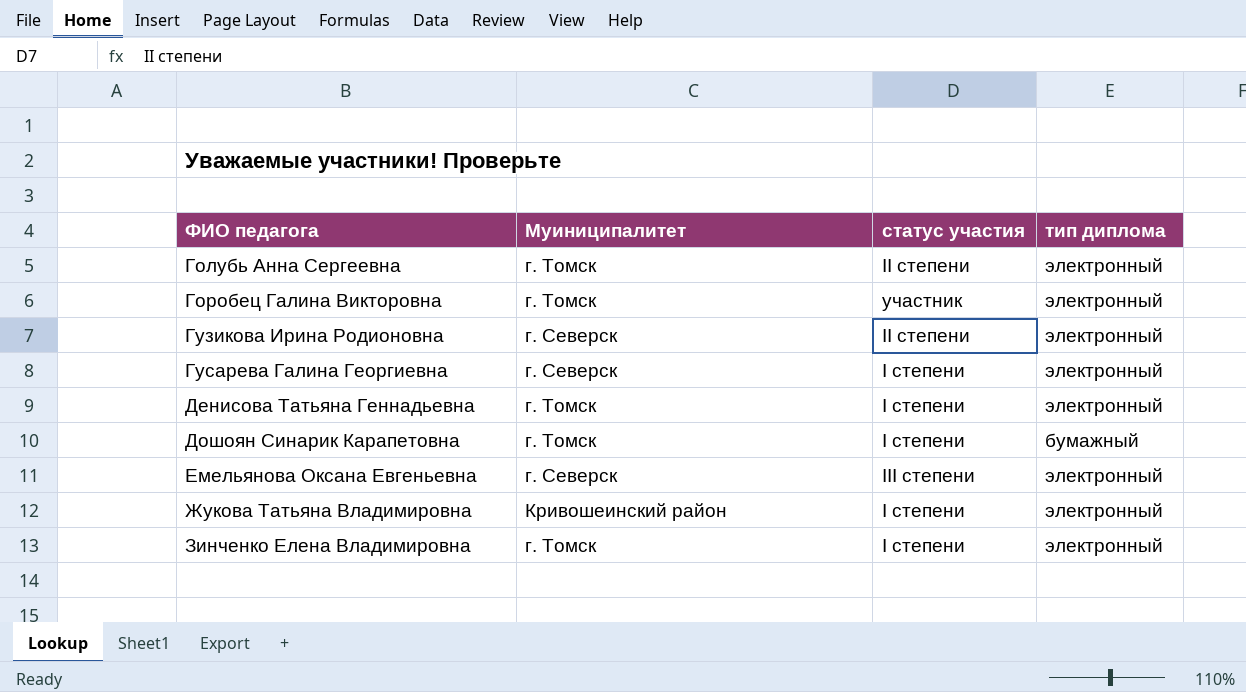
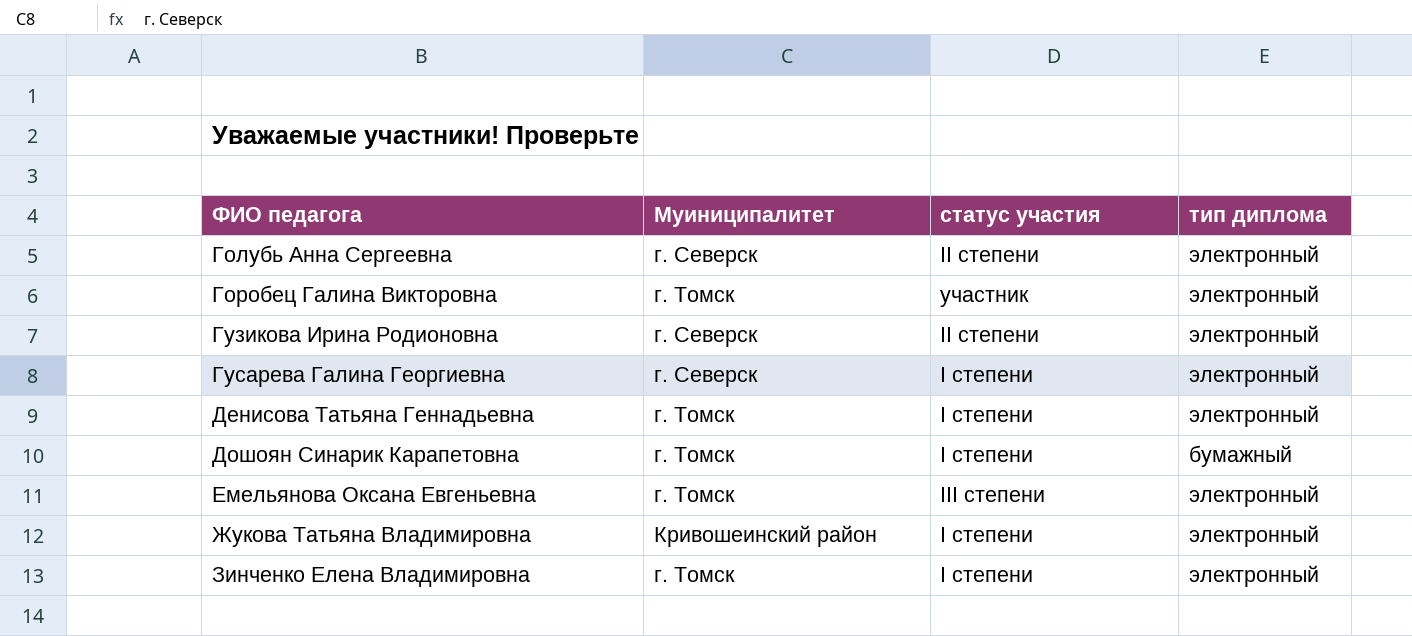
Голубь Анна Сергеевна | Муиниципалитет: г. Томск -> г. Северск
Емельянова Оксана Евгеньевна | Муиниципалитет: г. Северск -> г. Томск

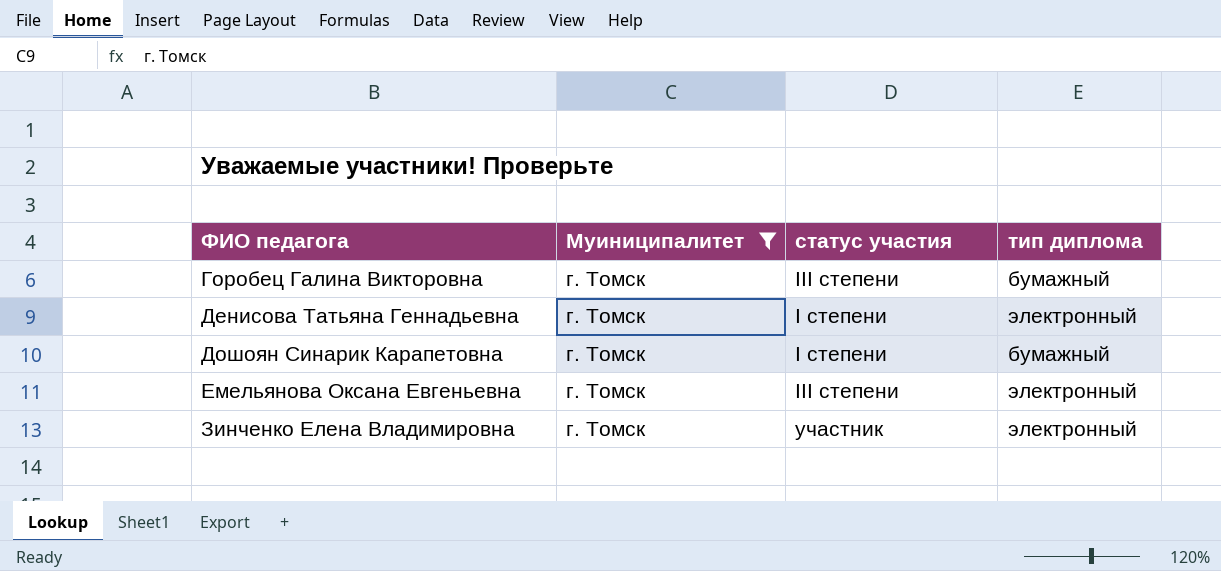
filter: none -> Муиниципалитет = г. Томск
Горобец Галина Викторовна | статус участия: участник -> III степени
Горобец Галина Викторовна | тип диплома: электронный -> бумажный
Зинченко Елена Владимировна | статус участия: I степени -> участник

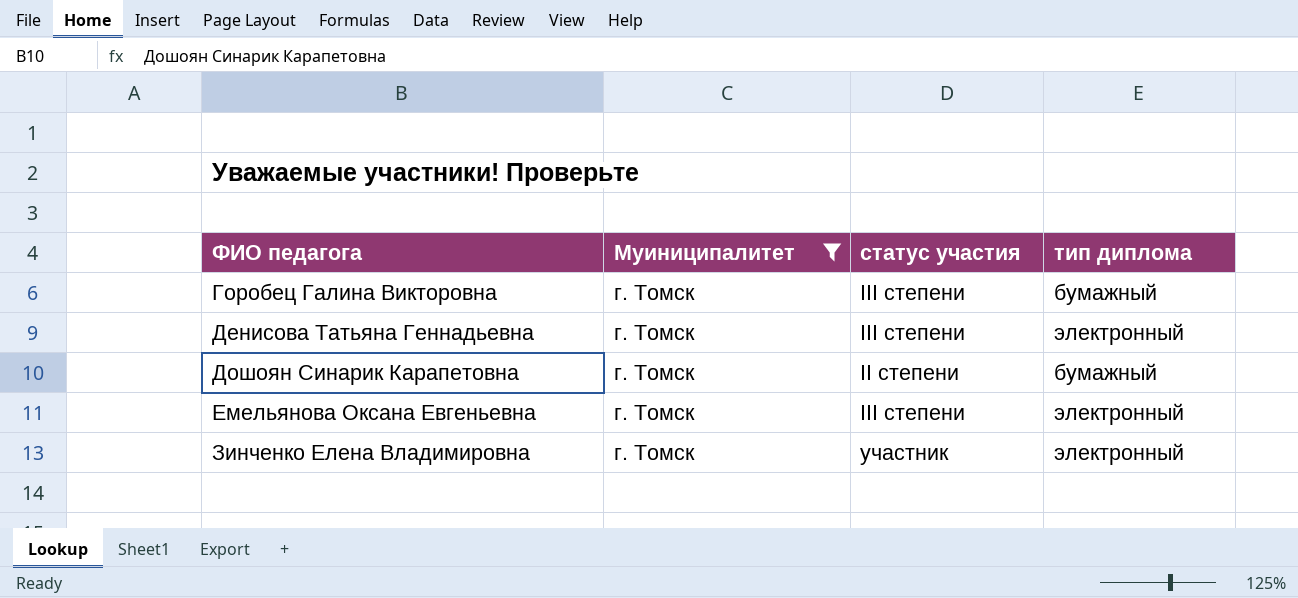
Денисова Татьяна Геннадьевна | статус участия: I степени -> III степени
Дошоян Синарик Карапетовна | статус участия: I степени -> II степени

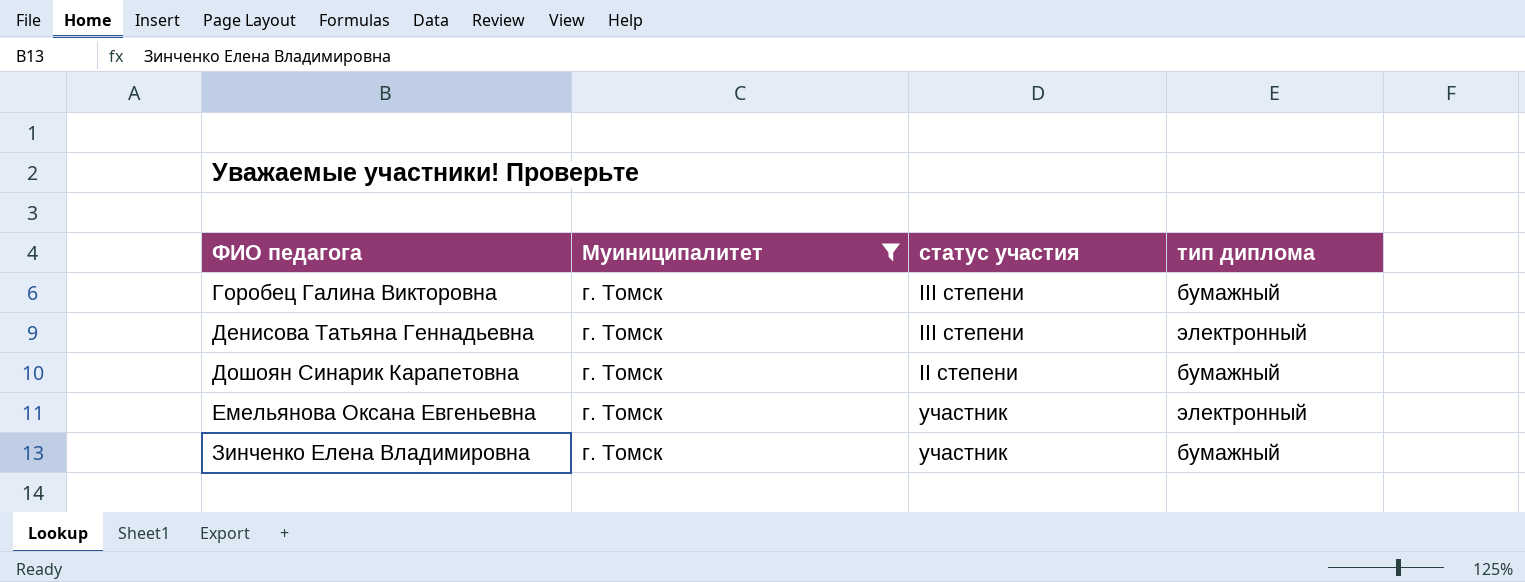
Емельянова Оксана Евгеньевна | статус участия: III степени -> участник
Зинченко Елена Владимировна | тип диплома: электронный -> бумажный

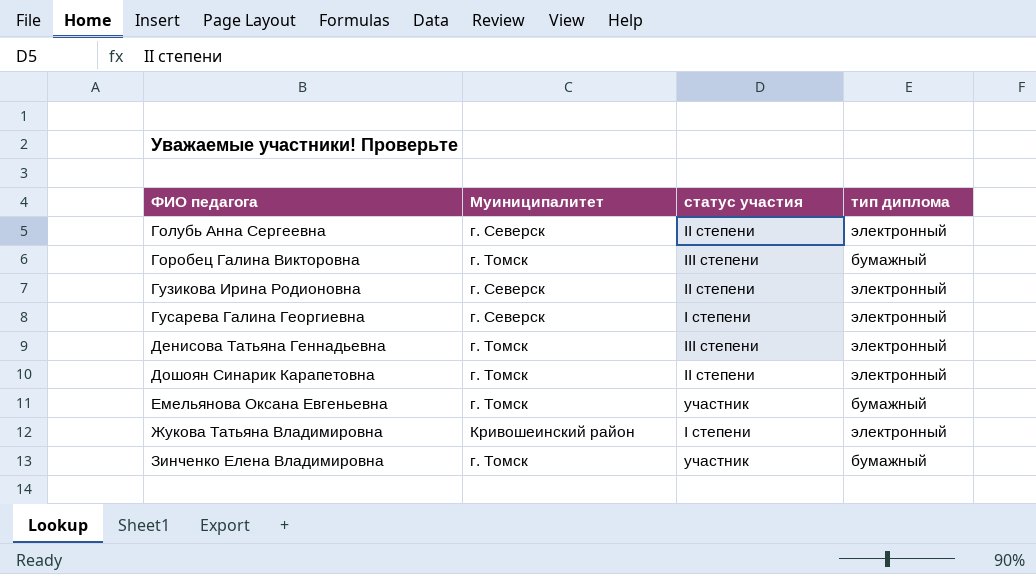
filter: Муиниципалитет = г. Томск -> none
Дошоян Синарик Карапетовна | тип диплома: бумажный -> электронный
Емельянова Оксана Евгеньевна | тип диплома: электронный -> бумажный

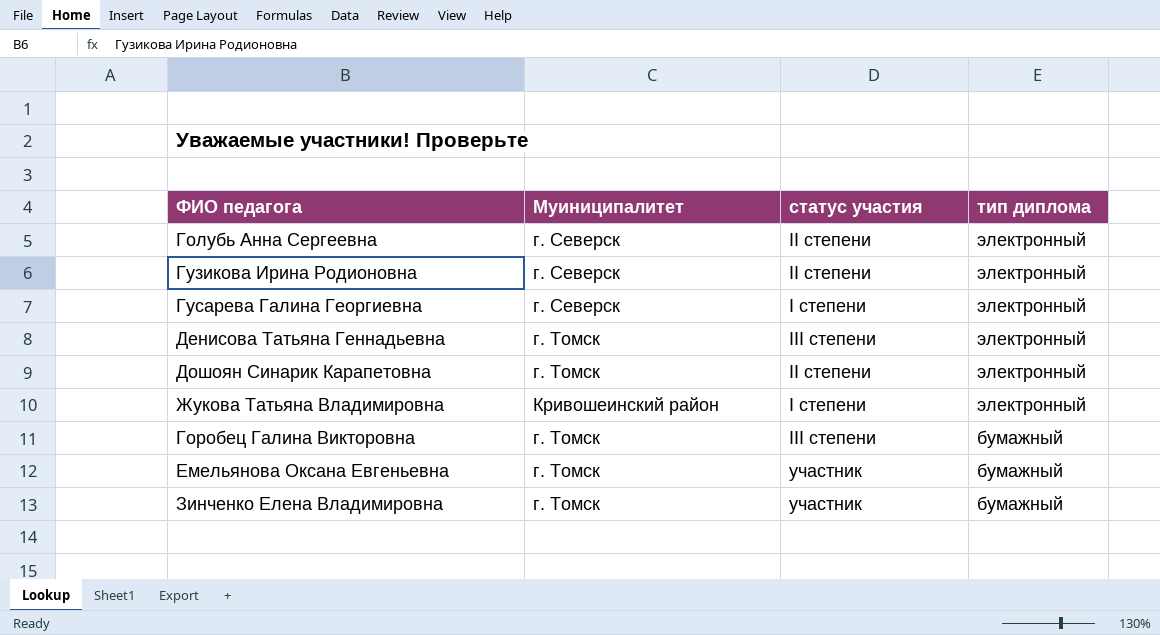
row order: ФИО педагога ascending -> тип диплома descending

